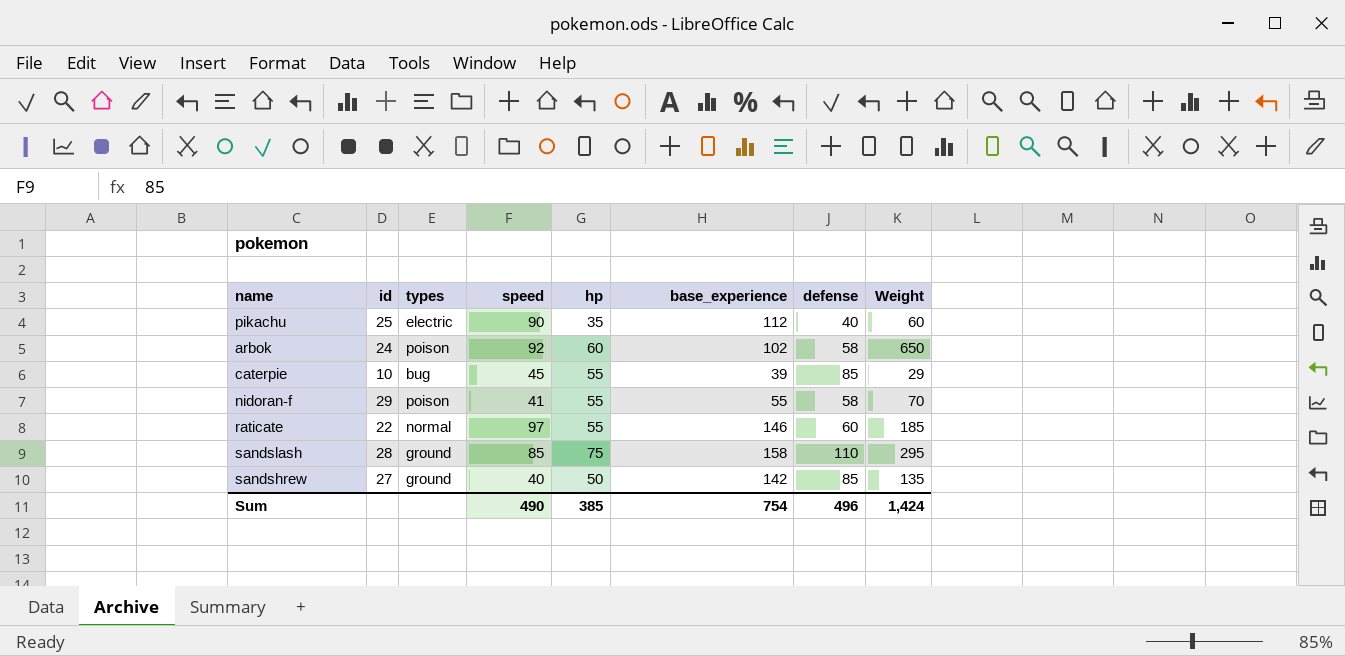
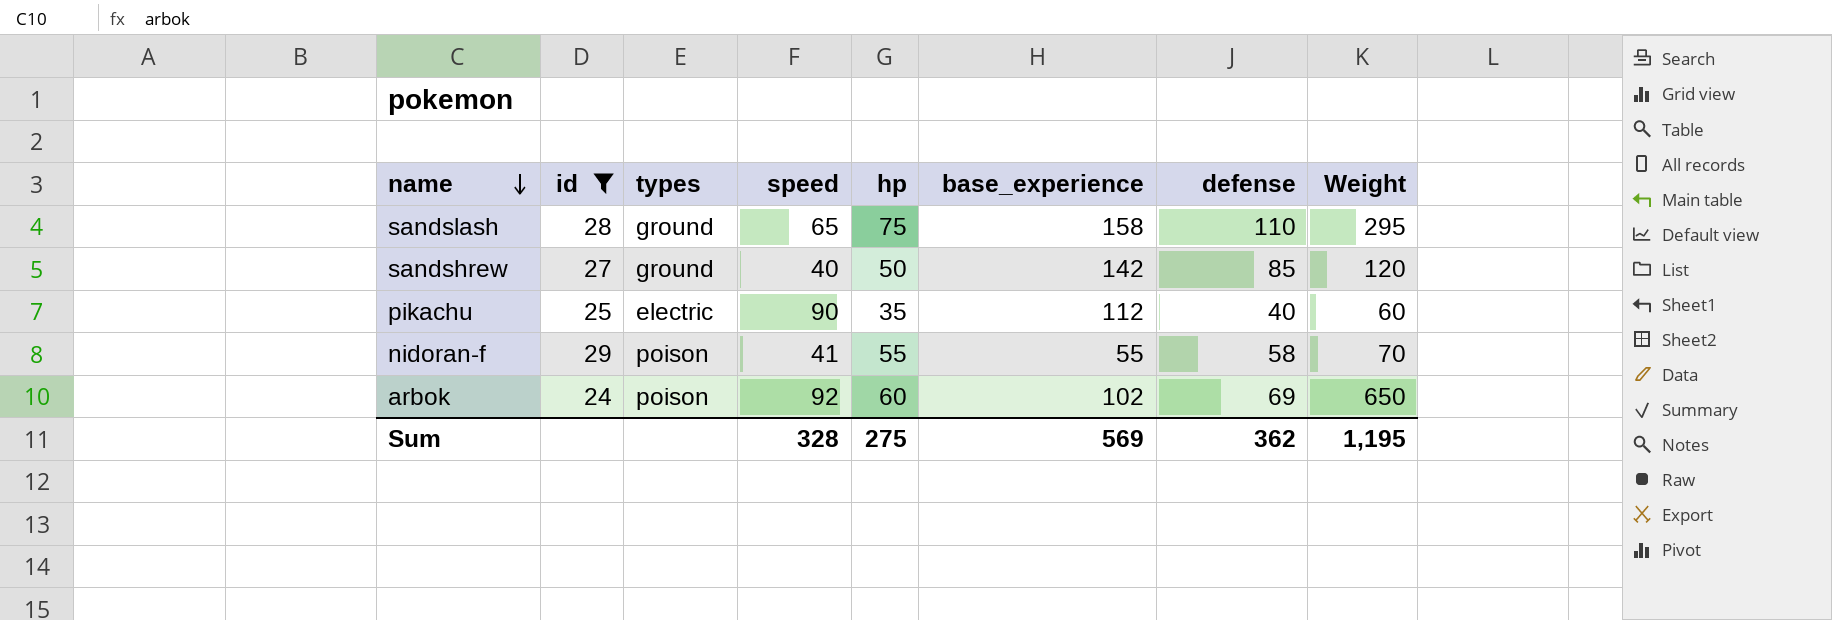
filter: none -> id >= 24
row order: none -> name descending
sandslash | speed: 85 -> 65
sandshrew | Weight: 135 -> 120
arbok | defense: 58 -> 69
Sum | speed: 490 -> 328
Sum | hp: 385 -> 275
Sum | base_experience: 754 -> 569
Sum | defense: 496 -> 362
Sum | Weight: 1,424 -> 1,195

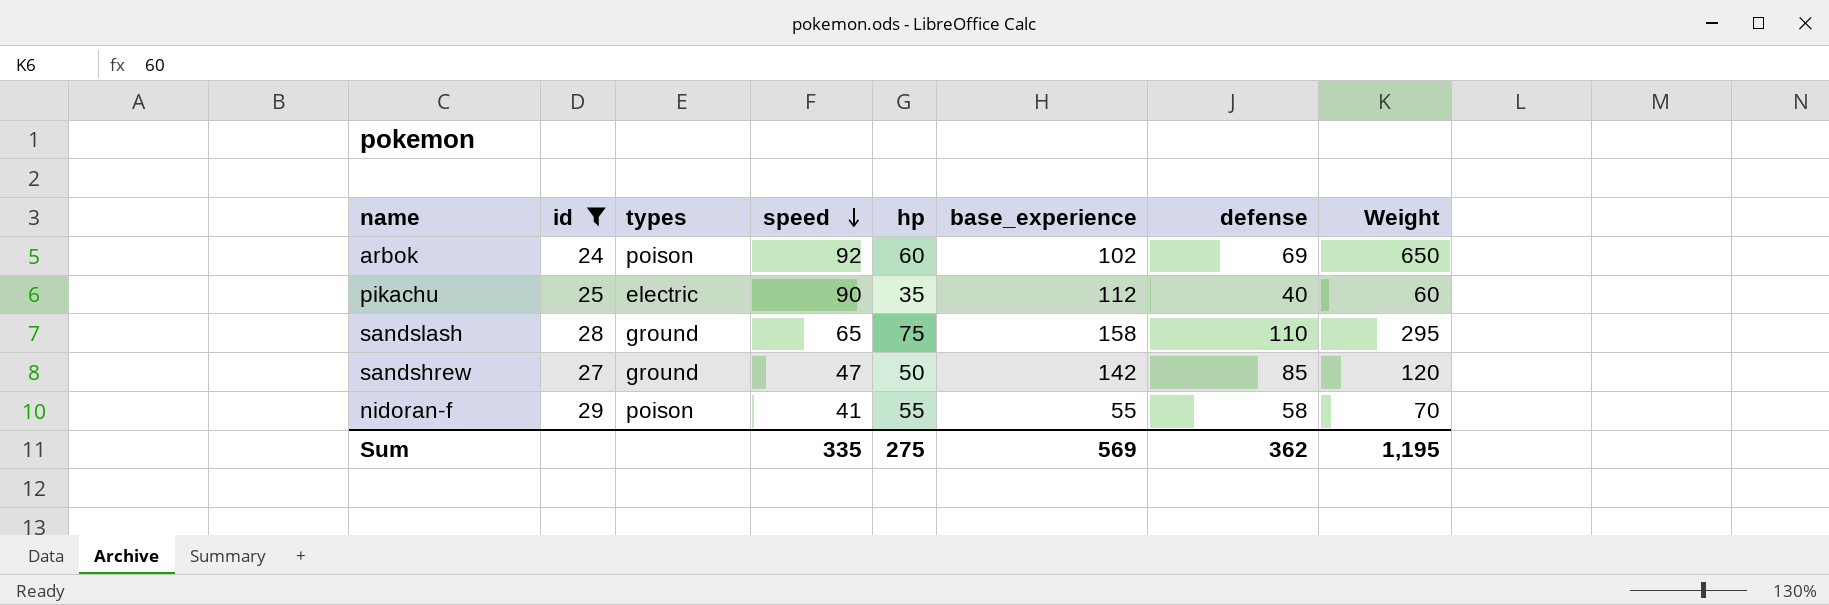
row order: name descending -> speed descending
sandshrew | speed: 40 -> 47
Sum | speed: 328 -> 335

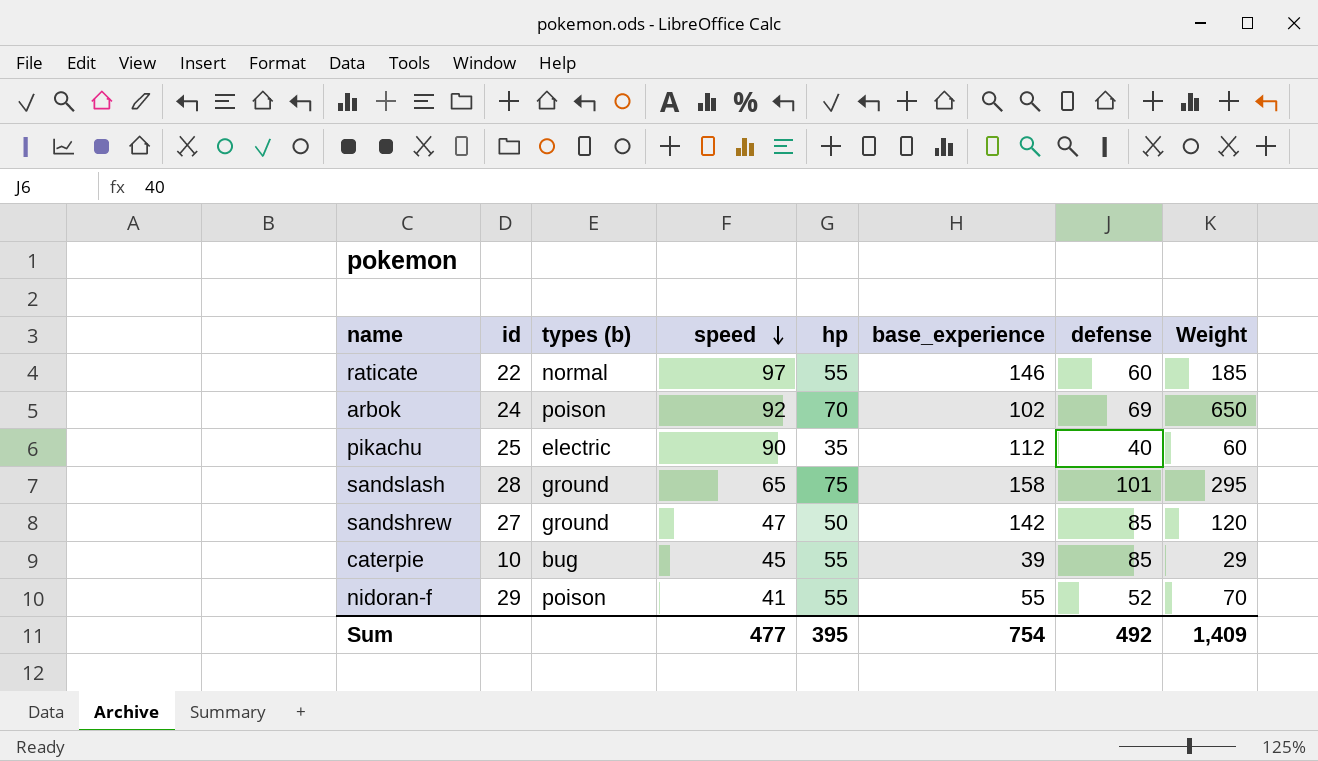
filter: id >= 24 -> none
column name: types -> types (b)
arbok | hp: 60 -> 70
sandslash | defense: 110 -> 101
nidoran-f | defense: 58 -> 52
Sum | speed: 335 -> 477
Sum | hp: 275 -> 395
Sum | base_experience: 569 -> 754
Sum | defense: 362 -> 492
Sum | Weight: 1,195 -> 1,409

